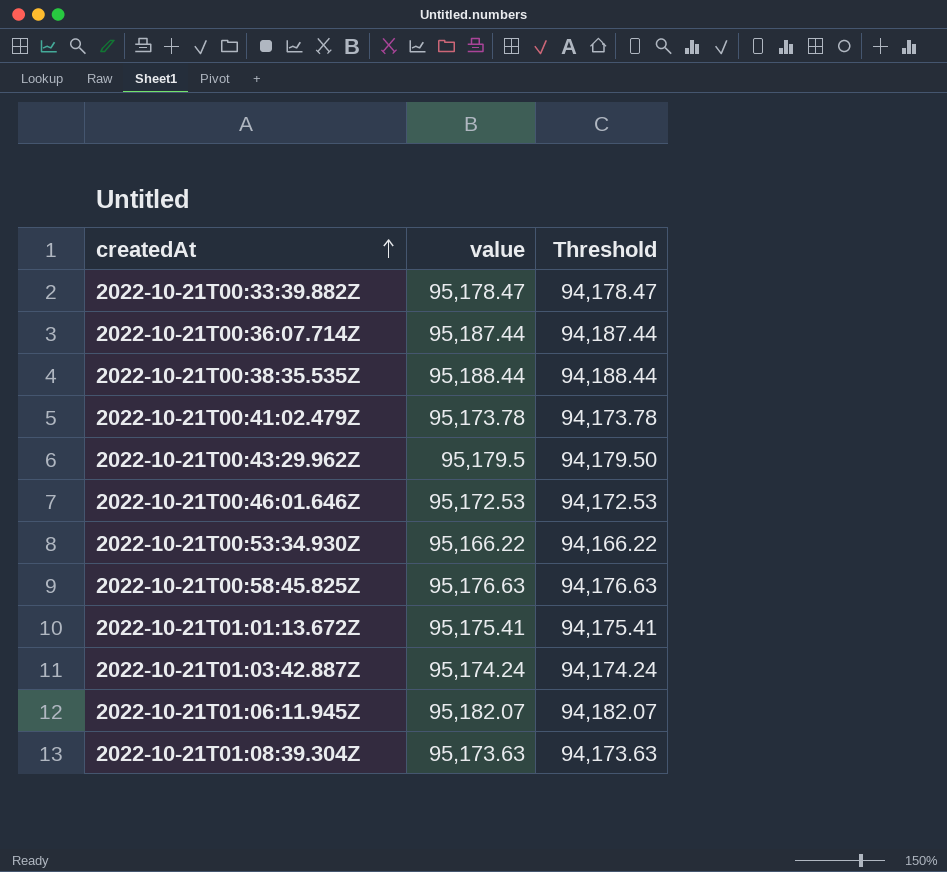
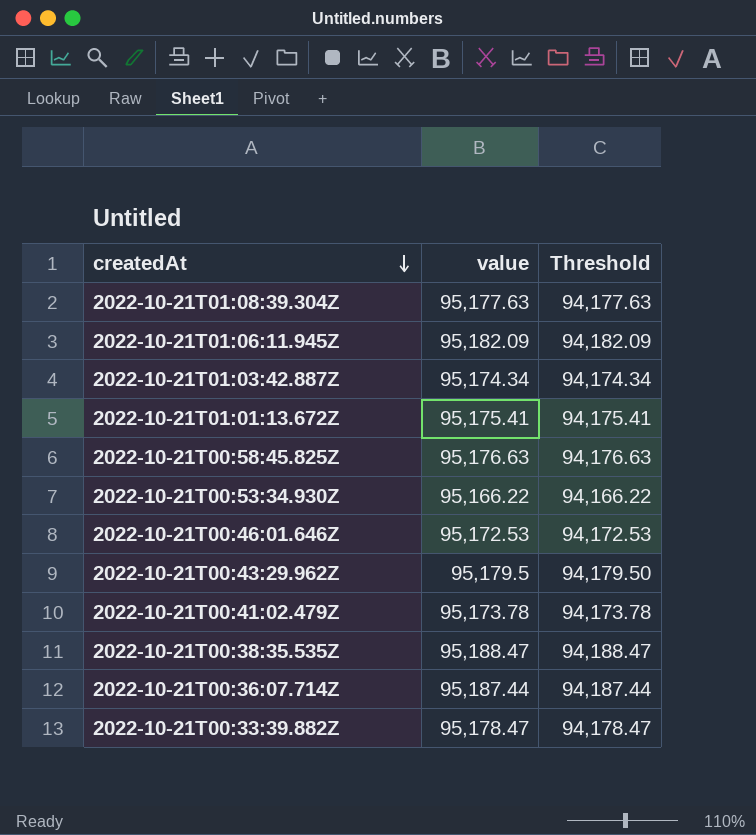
row order: createdAt ascending -> createdAt descending
2022-10-21T01:08:39.304Z | value: 95,173.63 -> 95,177.63
2022-10-21T01:08:39.304Z | Threshold: 94,173.63 -> 94,177.63
2022-10-21T01:06:11.945Z | value: 95,182.07 -> 95,182.09
2022-10-21T01:06:11.945Z | Threshold: 94,182.07 -> 94,182.09
2022-10-21T01:03:42.887Z | value: 95,174.24 -> 95,174.34
2022-10-21T01:03:42.887Z | Threshold: 94,174.24 -> 94,174.34
2022-10-21T00:38:35.535Z | value: 95,188.44 -> 95,188.47
2022-10-21T00:38:35.535Z | Threshold: 94,188.44 -> 94,188.47

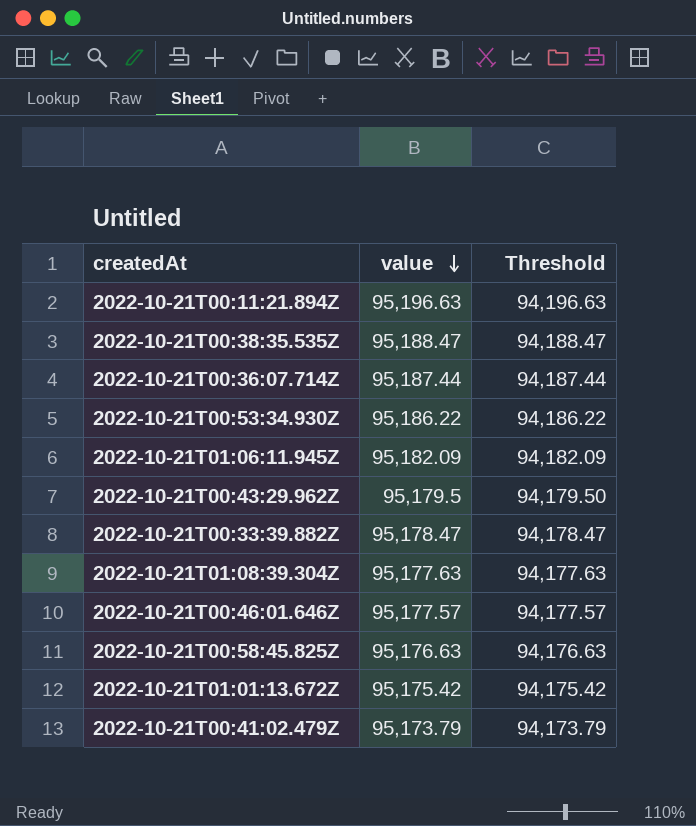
row order: createdAt descending -> value descending
row 2022-10-21T01:03:42.887Z: 95,174.34 | 94,174.34 -> none
row 2022-10-21T00:11:21.894Z: none -> 95,196.63 | 94,196.63
2022-10-21T00:53:34.930Z | value: 95,166.22 -> 95,186.22
2022-10-21T00:53:34.930Z | Threshold: 94,166.22 -> 94,186.22
2022-10-21T00:46:01.646Z | value: 95,172.53 -> 95,177.57
2022-10-21T00:46:01.646Z | Threshold: 94,172.53 -> 94,177.57
2022-10-21T01:01:13.672Z | value: 95,175.41 -> 95,175.42
2022-10-21T01:01:13.672Z | Threshold: 94,175.41 -> 94,175.42
2022-10-21T00:41:02.479Z | value: 95,173.78 -> 95,173.79
2022-10-21T00:41:02.479Z | Threshold: 94,173.78 -> 94,173.79

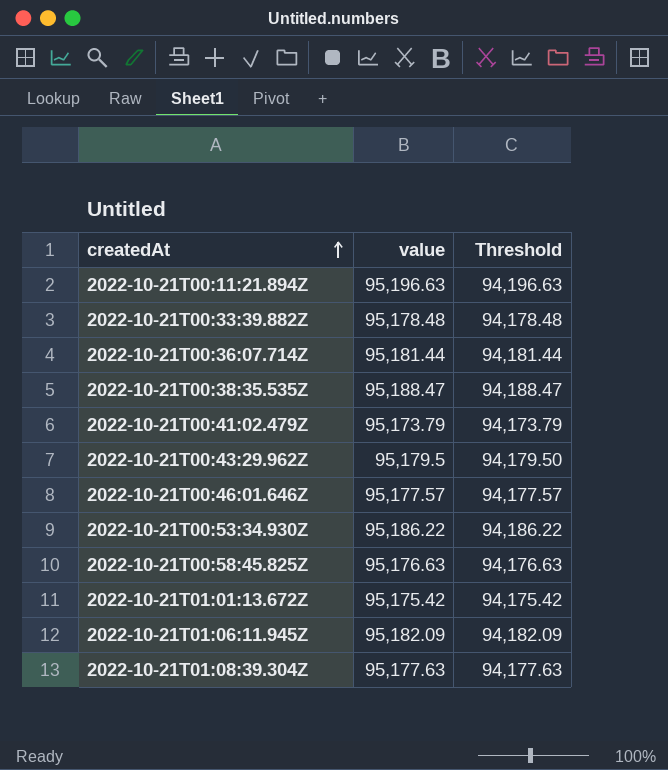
row order: value descending -> createdAt ascending
2022-10-21T00:33:39.882Z | value: 95,178.47 -> 95,178.48
2022-10-21T00:33:39.882Z | Threshold: 94,178.47 -> 94,178.48
2022-10-21T00:36:07.714Z | value: 95,187.44 -> 95,181.44
2022-10-21T00:36:07.714Z | Threshold: 94,187.44 -> 94,181.44

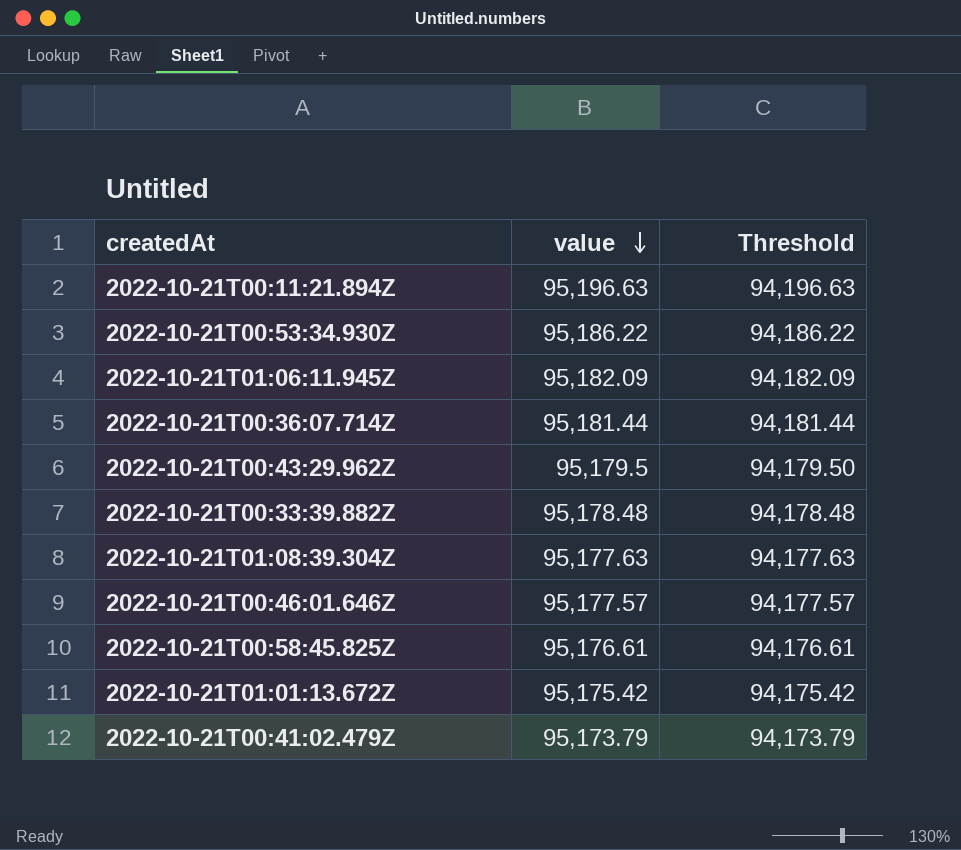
row order: createdAt ascending -> value descending
row 2022-10-21T00:38:35.535Z: 95,188.47 | 94,188.47 -> none
2022-10-21T00:58:45.825Z | value: 95,176.63 -> 95,176.61
2022-10-21T00:58:45.825Z | Threshold: 94,176.63 -> 94,176.61

